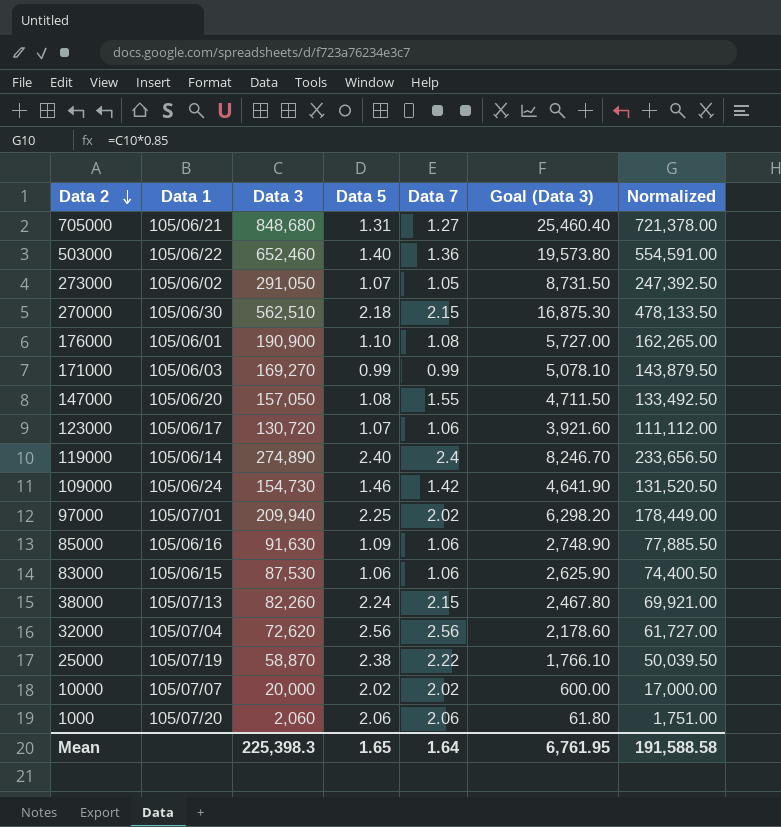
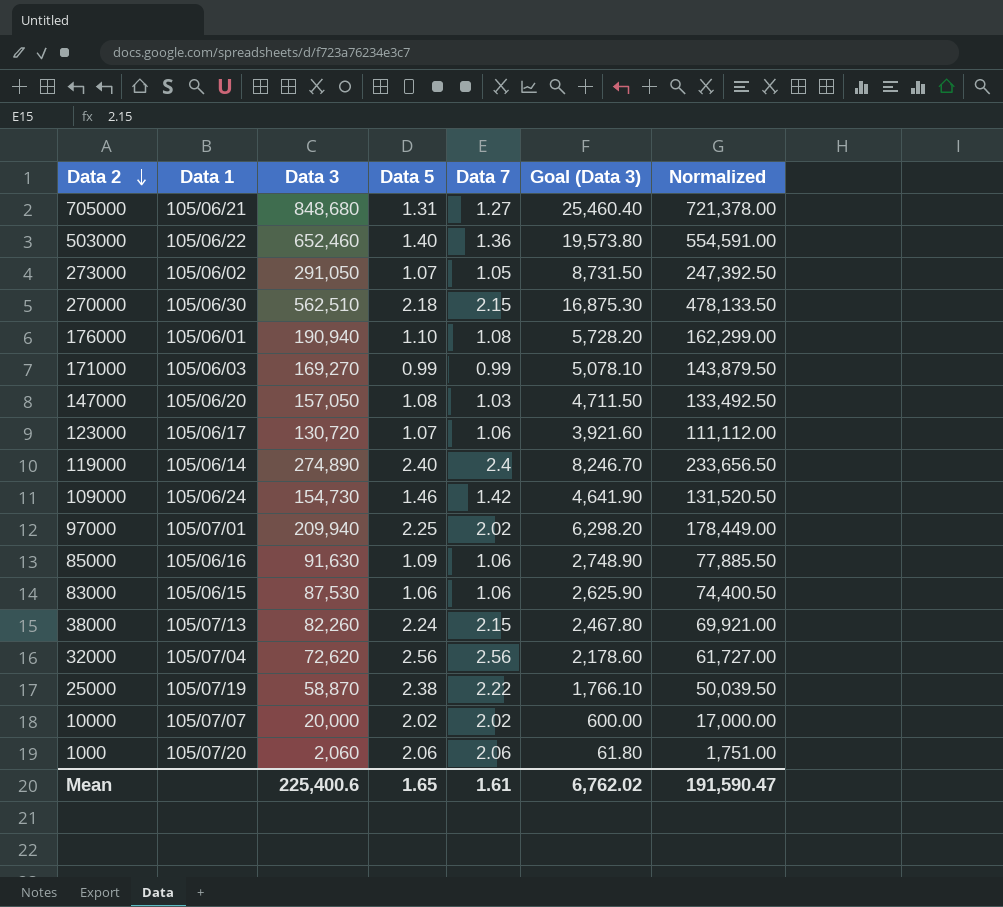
176000 | Data 3: 190,900 -> 190,940
176000 | Goal (Data 3): 5,727.00 -> 5,728.20
176000 | Normalized: 162,265.00 -> 162,299.00
147000 | Data 7: 1.55 -> 1.03
Mean | Data 3: 225,398.3 -> 225,400.6
Mean | Data 7: 1.64 -> 1.61
Mean | Goal (Data 3): 6,761.95 -> 6,762.02
Mean | Normalized: 191,588.58 -> 191,590.47

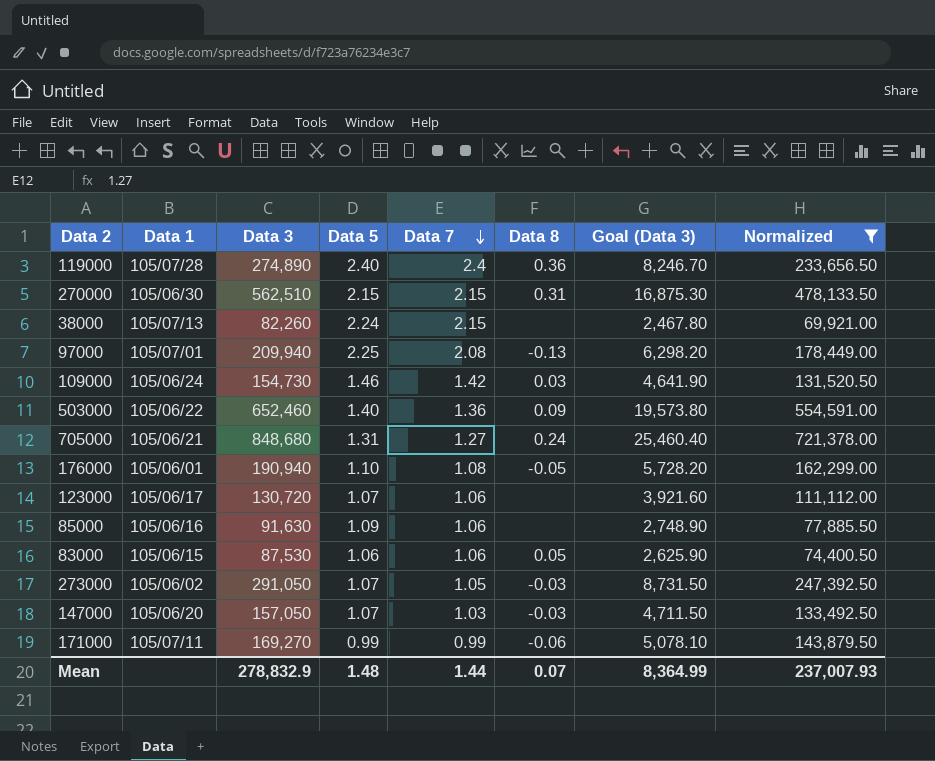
filter: none -> Normalized >= 69,921.00
row order: Data 2 descending -> Data 7 descending
column Data 8 | position: none -> 6
119000 | Data 1: 105/06/14 -> 105/07/28
270000 | Data 5: 2.18 -> 2.15
97000 | Data 7: 2.02 -> 2.08
147000 | Data 5: 1.08 -> 1.07
171000 | Data 1: 105/06/03 -> 105/07/11
Mean | Data 3: 225,400.6 -> 278,832.9
Mean | Data 5: 1.65 -> 1.48
Mean | Data 7: 1.61 -> 1.44
Mean | Goal (Data 3): 6,762.02 -> 8,364.99
Mean | Normalized: 191,590.47 -> 237,007.93

